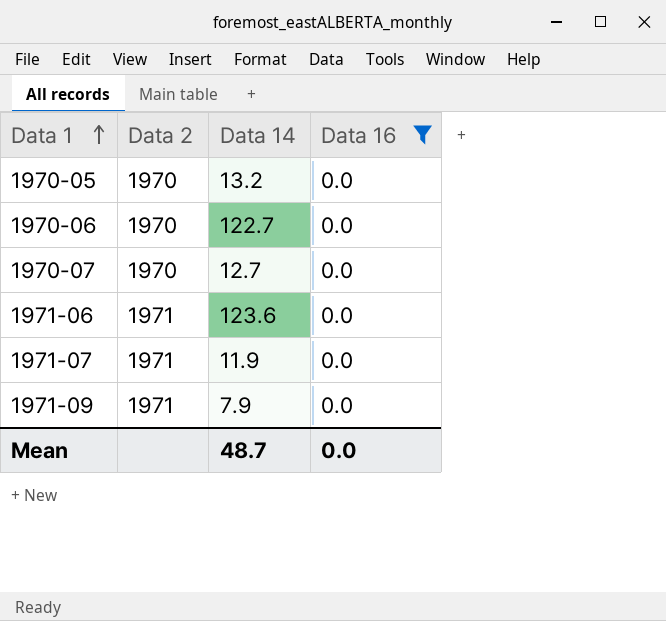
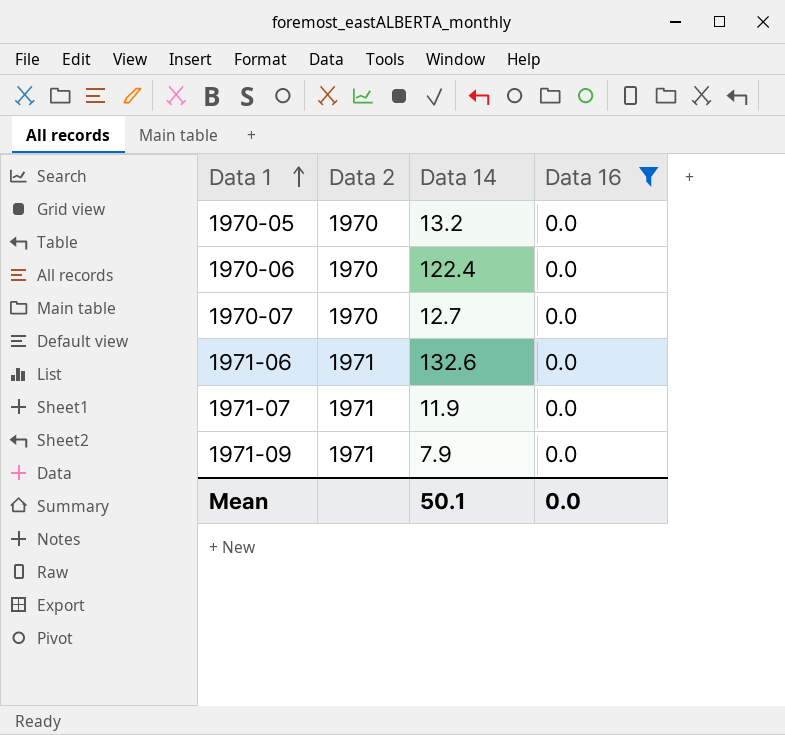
1970-06 | Data 14: 122.7 -> 122.4
1971-06 | Data 14: 123.6 -> 132.6
Mean | Data 14: 48.7 -> 50.1

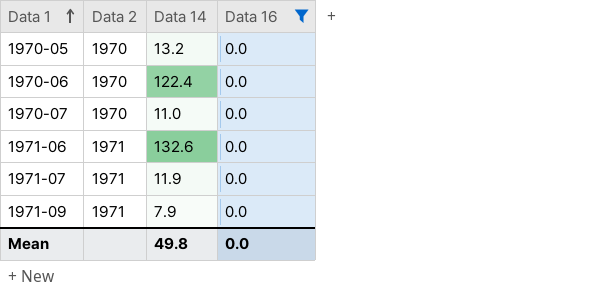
1970-07 | Data 14: 12.7 -> 11.0
Mean | Data 14: 50.1 -> 49.8

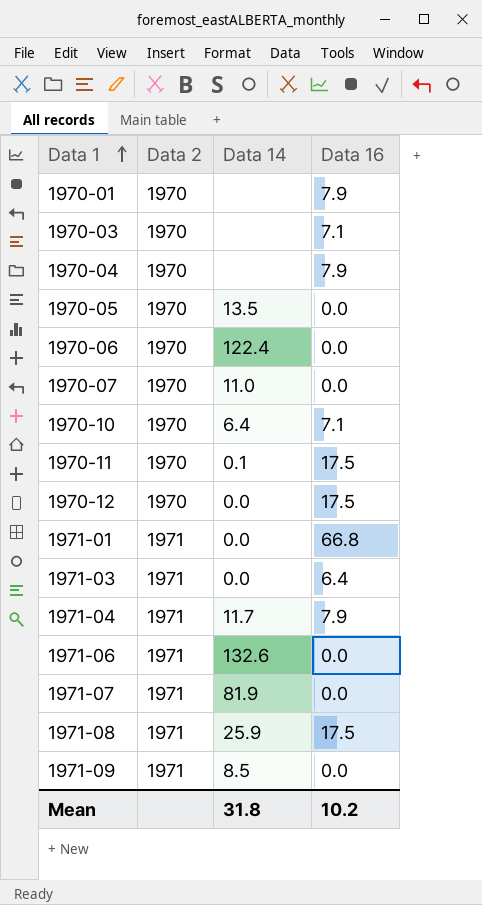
filter: Data 16 = 0.0 -> none
1970-05 | Data 14: 13.2 -> 13.5
1971-07 | Data 14: 11.9 -> 81.9
1971-09 | Data 14: 7.9 -> 8.5
Mean | Data 14: 49.8 -> 31.8
Mean | Data 16: 0.0 -> 10.2

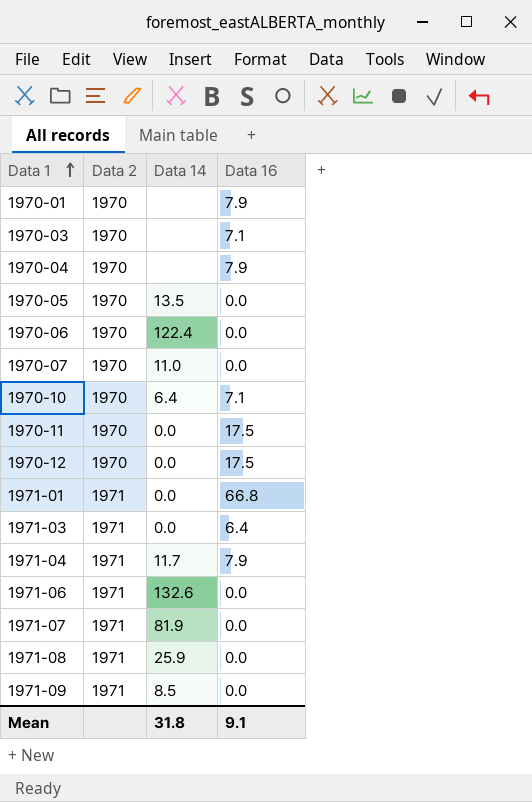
1970-11 | Data 14: 0.1 -> 0.0
1971-08 | Data 16: 17.5 -> 0.0
Mean | Data 16: 10.2 -> 9.1

